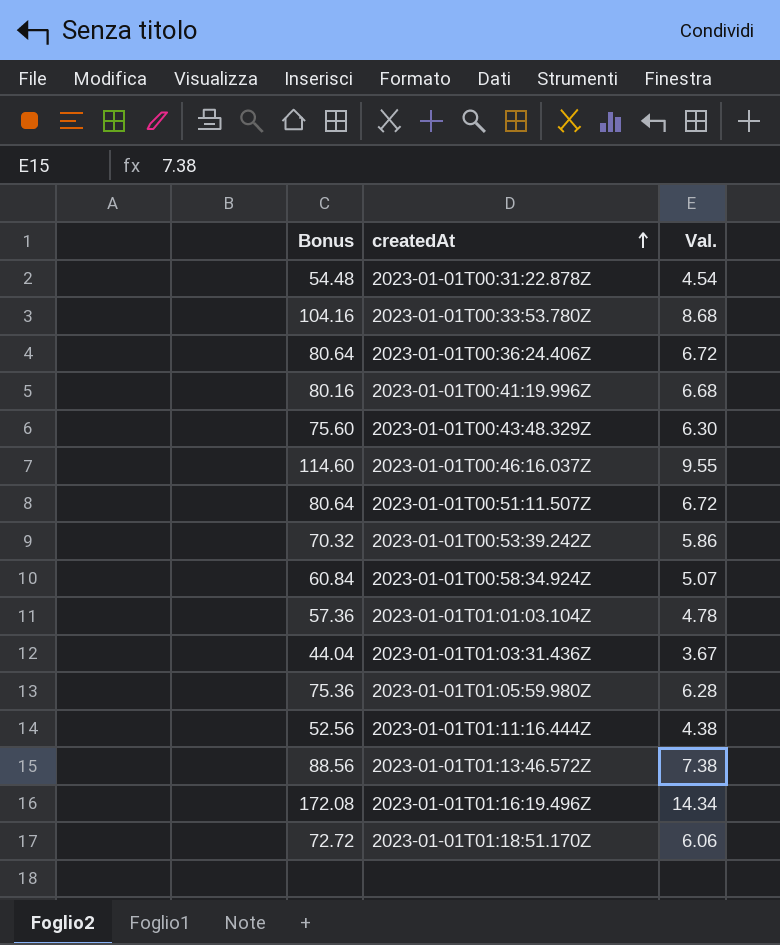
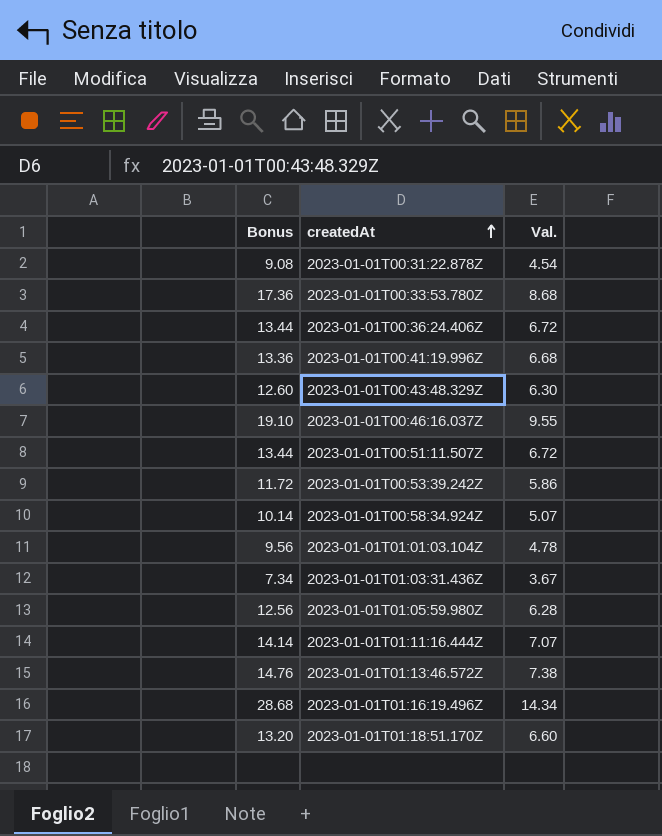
column Bonus | formula: [Val.] * 12 -> [Val.] * 2
2023-01-01T01:11:16.444Z | Val.: 4.38 -> 7.07
2023-01-01T01:18:51.170Z | Val.: 6.06 -> 6.60

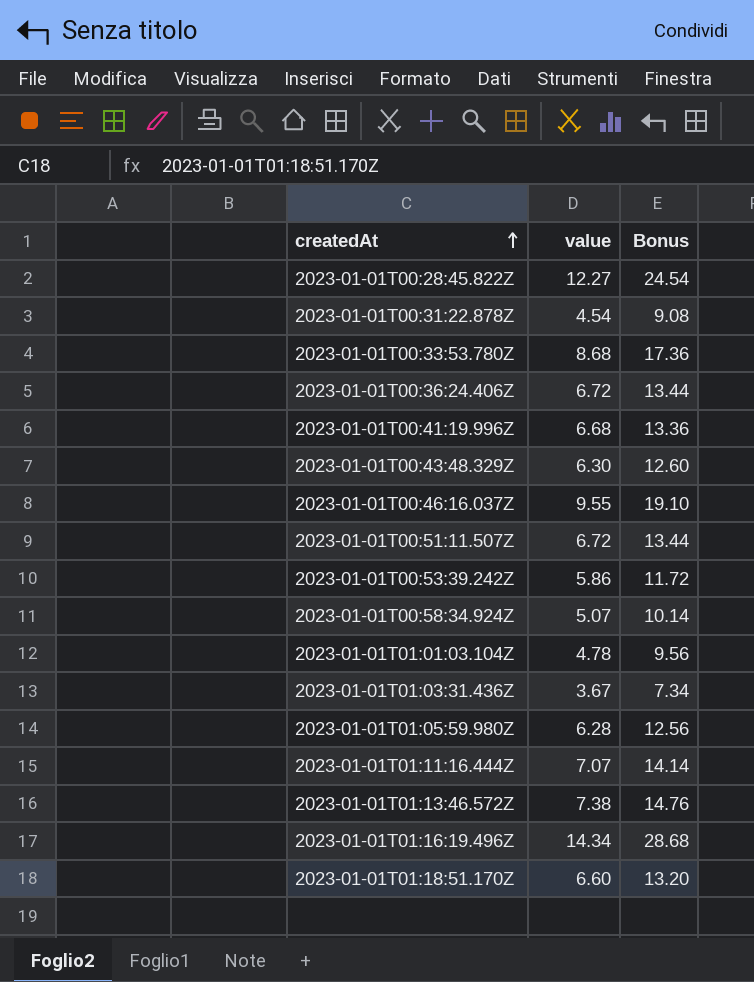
column name: Val. -> value
column Bonus | position: 1 -> 3
row 2023-01-01T00:28:45.822Z: none -> 12.27 | 24.54

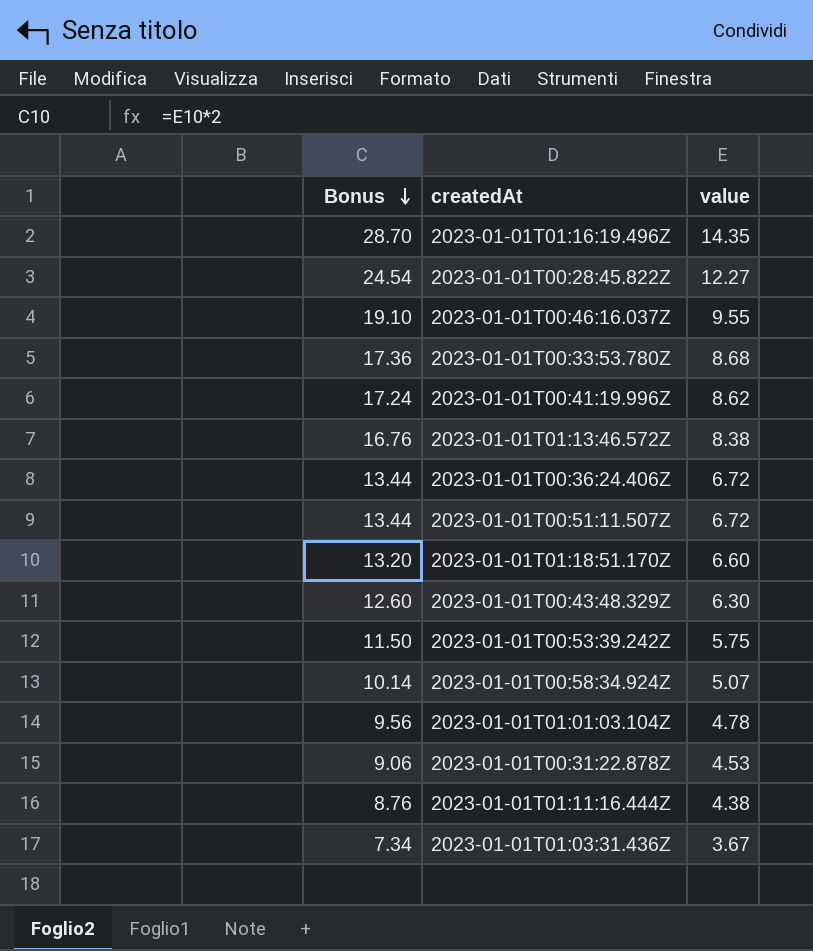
row order: createdAt ascending -> Bonus descending
column Bonus | position: 3 -> 1
row 2023-01-01T01:05:59.980Z: 6.28 | 12.56 -> none
2023-01-01T01:16:19.496Z | Bonus: 28.68 -> 28.70
2023-01-01T01:16:19.496Z | value: 14.34 -> 14.35
2023-01-01T00:41:19.996Z | Bonus: 13.36 -> 17.24
2023-01-01T00:41:19.996Z | value: 6.68 -> 8.62
2023-01-01T01:13:46.572Z | Bonus: 14.76 -> 16.76
2023-01-01T01:13:46.572Z | value: 7.38 -> 8.38
2023-01-01T00:53:39.242Z | Bonus: 11.72 -> 11.50
2023-01-01T00:53:39.242Z | value: 5.86 -> 5.75
2023-01-01T00:31:22.878Z | Bonus: 9.08 -> 9.06
2023-01-01T00:31:22.878Z | value: 4.54 -> 4.53
2023-01-01T01:11:16.444Z | Bonus: 14.14 -> 8.76
2023-01-01T01:11:16.444Z | value: 7.07 -> 4.38

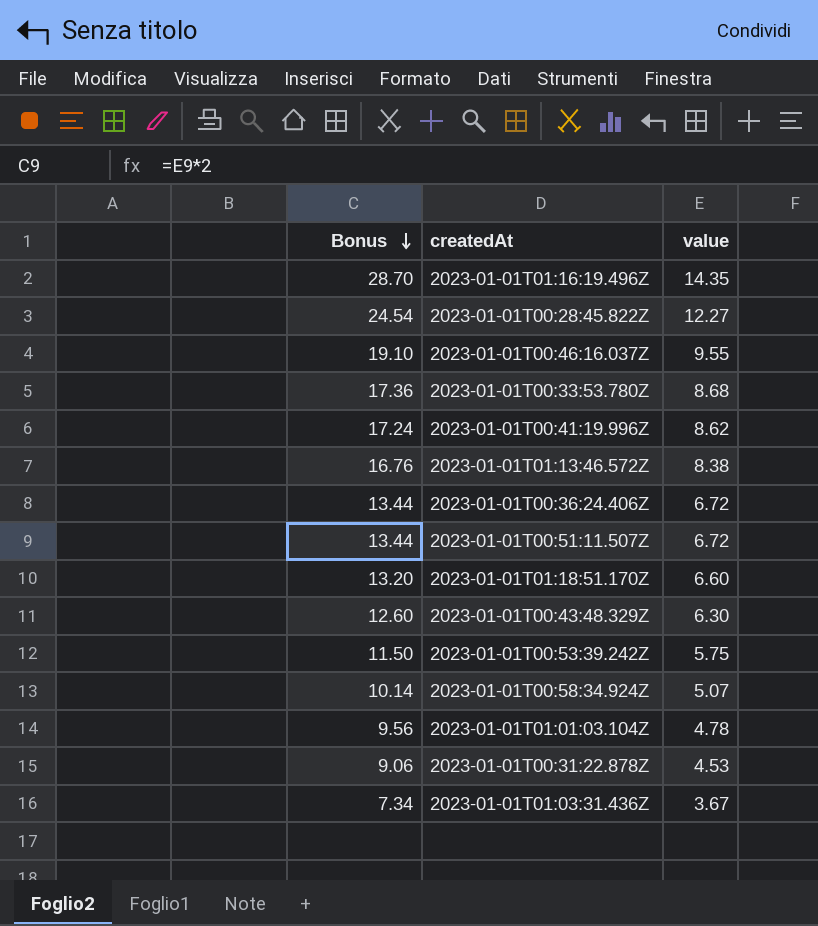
row 2023-01-01T01:11:16.444Z: 8.76 | 4.38 -> none

